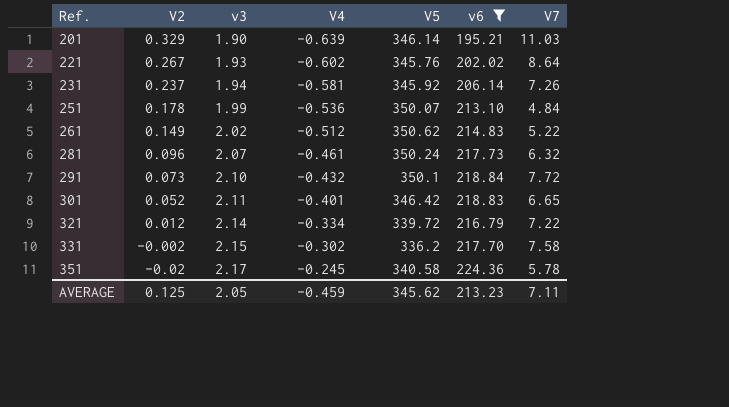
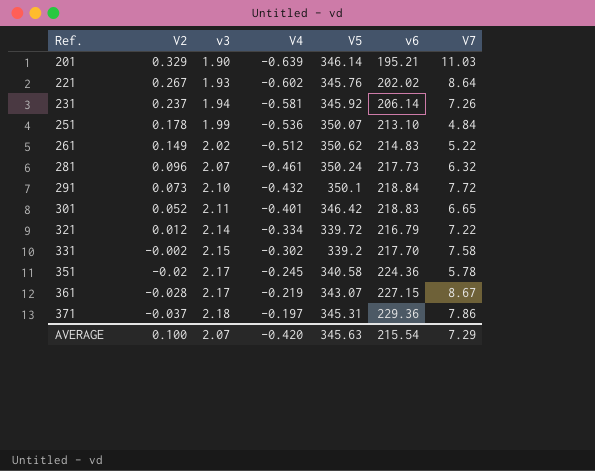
filter: v6 <= 224.36 -> none
331 | V5: 336.2 -> 339.2
AVERAGE | V2: 0.125 -> 0.100
AVERAGE | v3: 2.05 -> 2.07
AVERAGE | V4: -0.459 -> -0.420
AVERAGE | V5: 345.62 -> 345.63
AVERAGE | v6: 213.23 -> 215.54
AVERAGE | V7: 7.11 -> 7.29

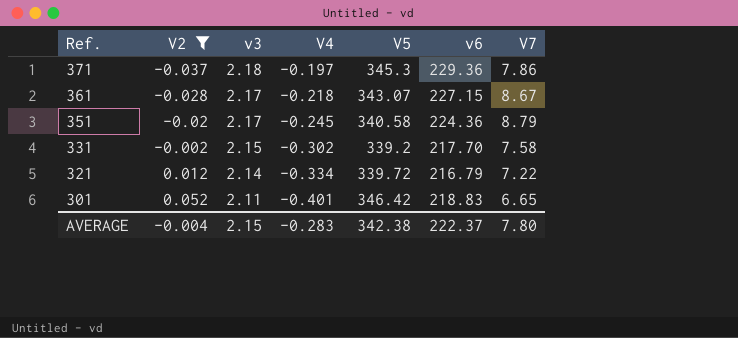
filter: none -> V2 <= 0.052
row order: Ref. ascending -> Ref. descending
371 | V5: 345.31 -> 345.3
361 | V4: -0.219 -> -0.218
351 | V7: 5.78 -> 8.79
AVERAGE | V2: 0.100 -> -0.004
AVERAGE | v3: 2.07 -> 2.15
AVERAGE | V4: -0.420 -> -0.283
AVERAGE | V5: 345.63 -> 342.38
AVERAGE | v6: 215.54 -> 222.37
AVERAGE | V7: 7.29 -> 7.80

